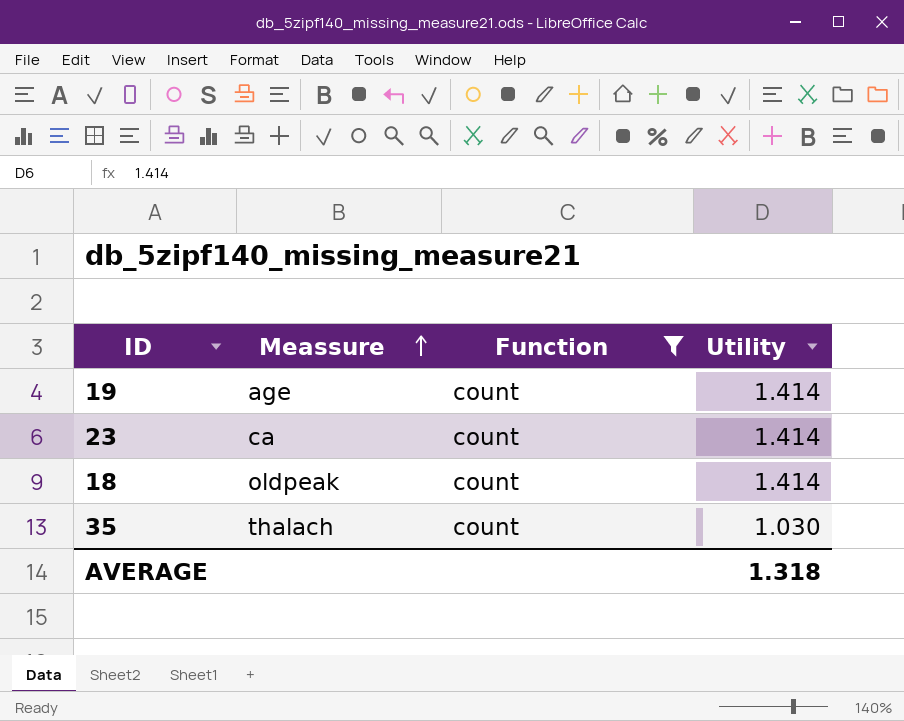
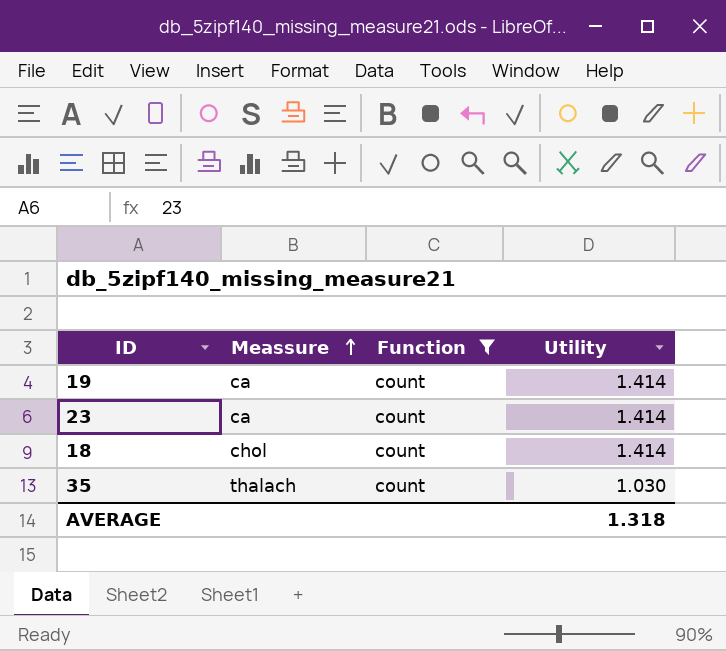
19 | Meassure: age -> ca
18 | Meassure: oldpeak -> chol

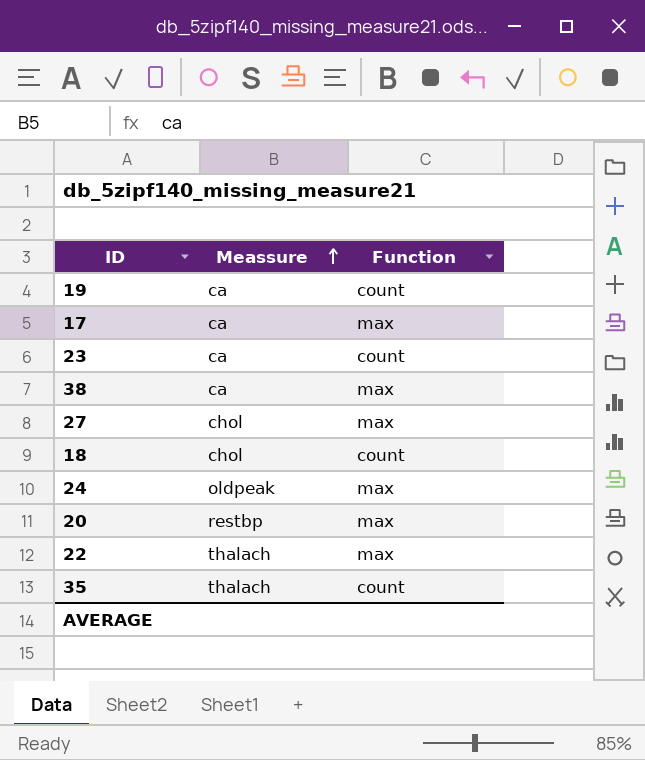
filter: Function = count -> none
column Utility | position: 4 -> none

